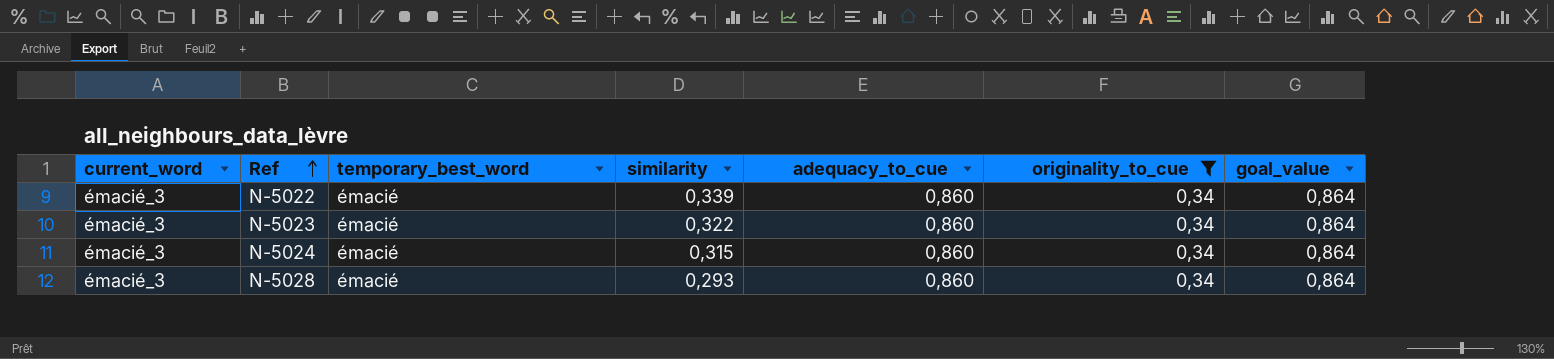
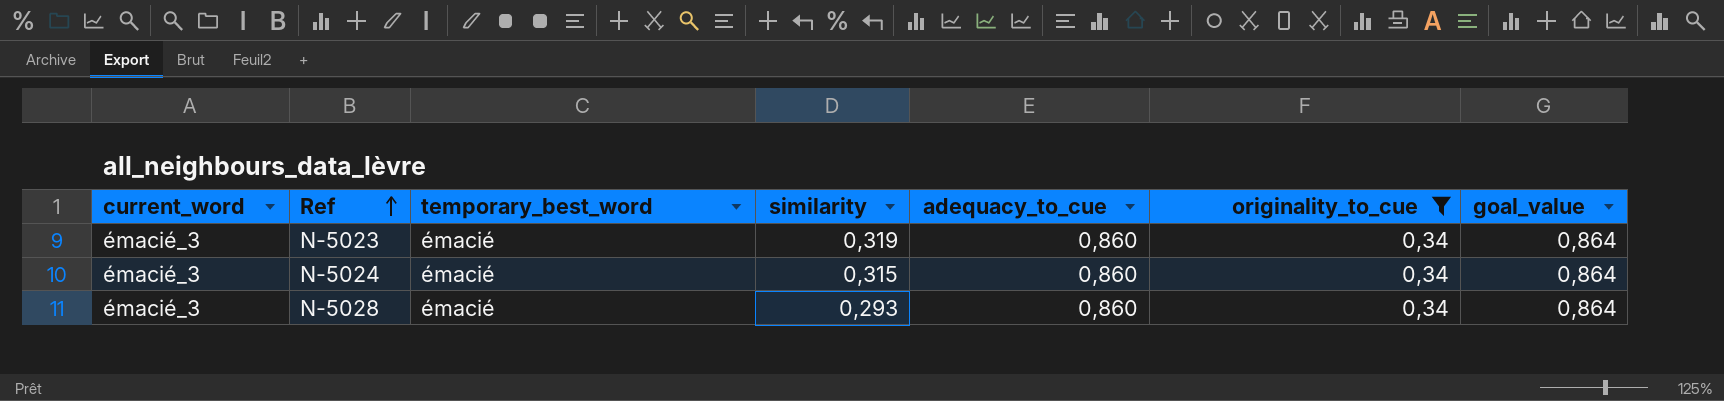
row N-5022: émacié_3 | émacié | 0,339 | 0,860 | 0,34 | 0,864 -> none
N-5023 | similarity: 0,322 -> 0,319

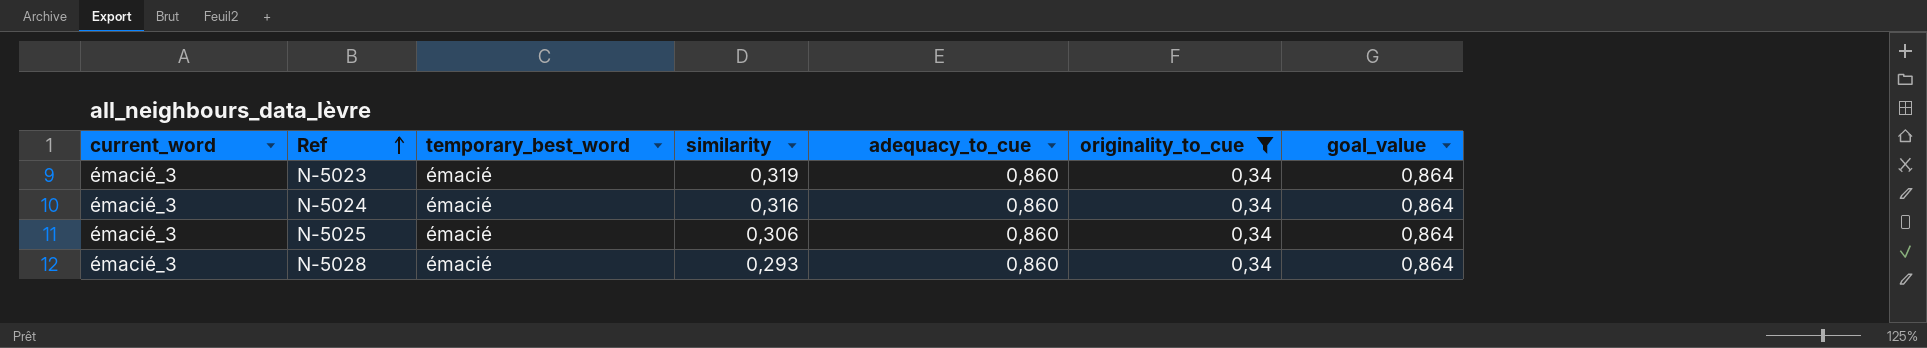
N-5024 | similarity: 0,315 -> 0,316
row N-5025: none -> émacié_3 | émacié | 0,306 | 0,860 | 0,34 | 0,864

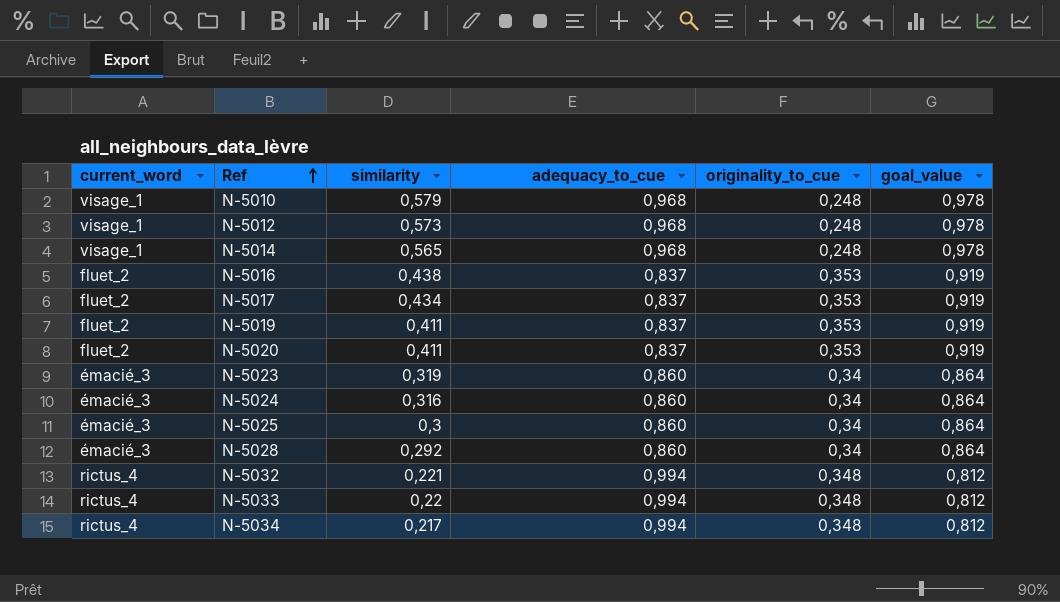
filter: originality_to_cue = 0,34 -> none
column temporary_best_word | position: 3 -> none
N-5025 | similarity: 0,306 -> 0,3
N-5028 | similarity: 0,293 -> 0,292

